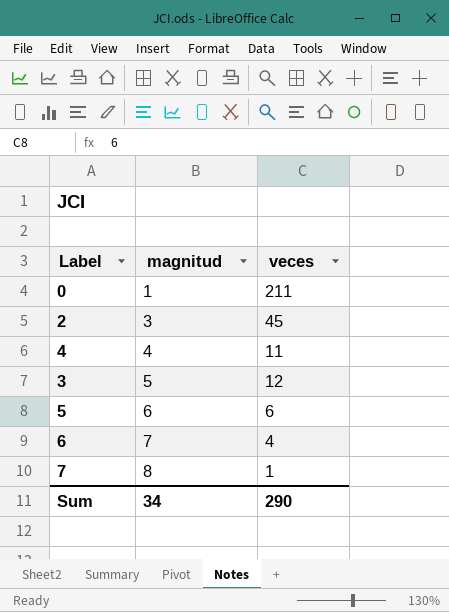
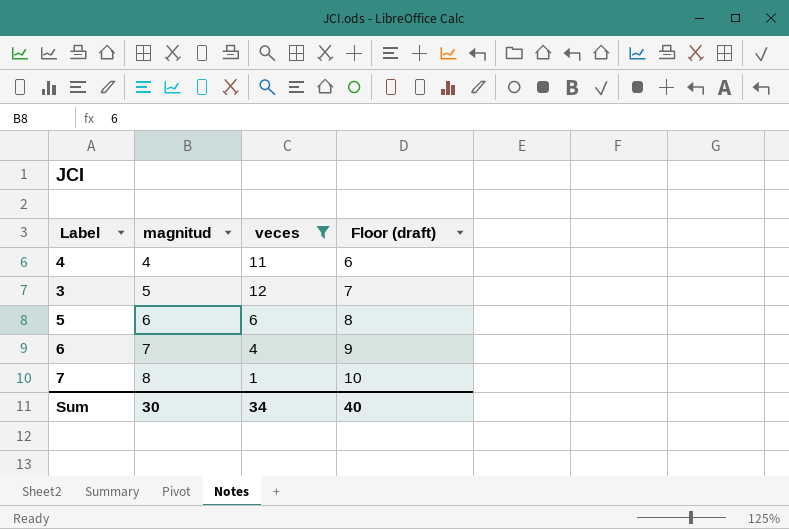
filter: none -> veces <= 12
column Floor (draft) | formula: none -> [magnitud] + 2
Sum | magnitud: 34 -> 30
Sum | veces: 290 -> 34

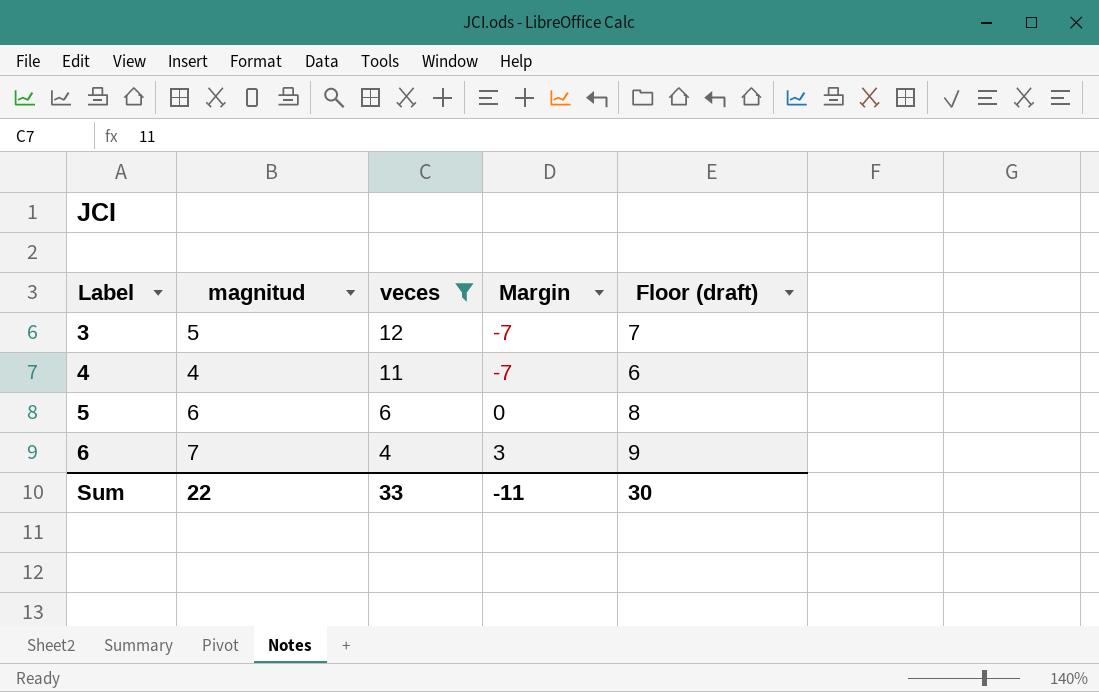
row order: magnitud ascending -> Label ascending
column Margin | formula: none -> [magnitud] - [veces]
row 7: 8 | 1 | 10 -> none
Sum | magnitud: 30 -> 22
Sum | veces: 34 -> 33
Sum | Floor (draft): 40 -> 30

